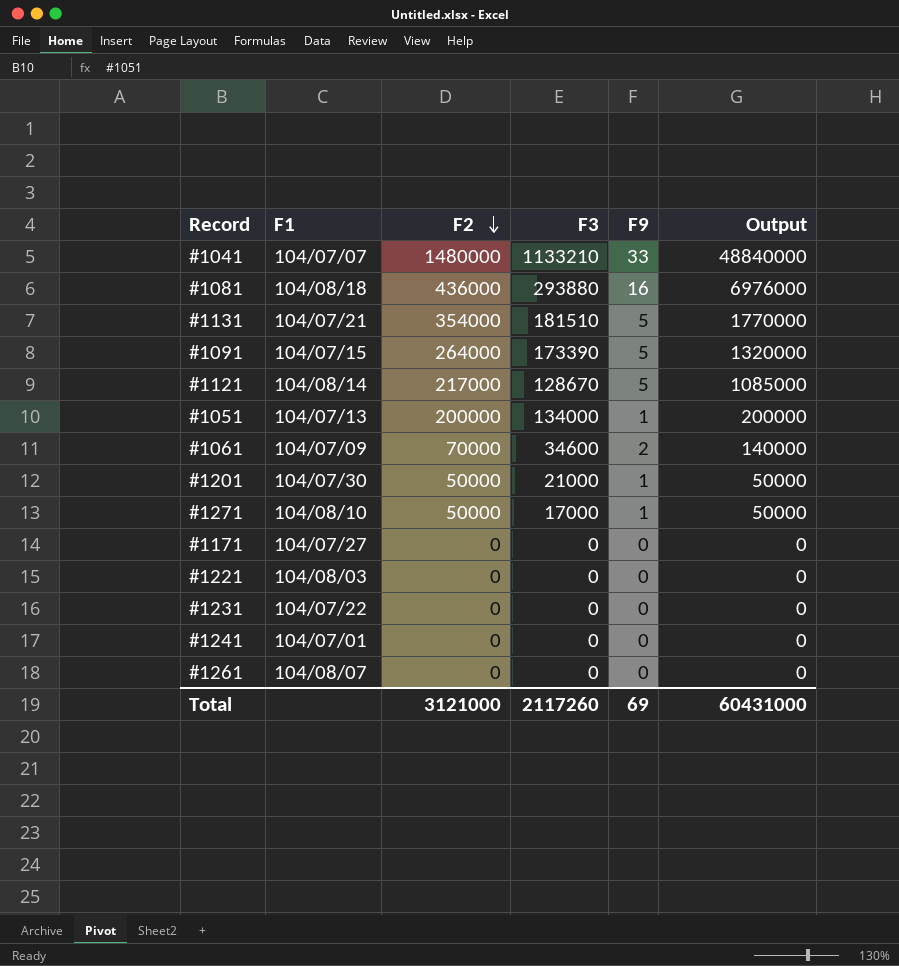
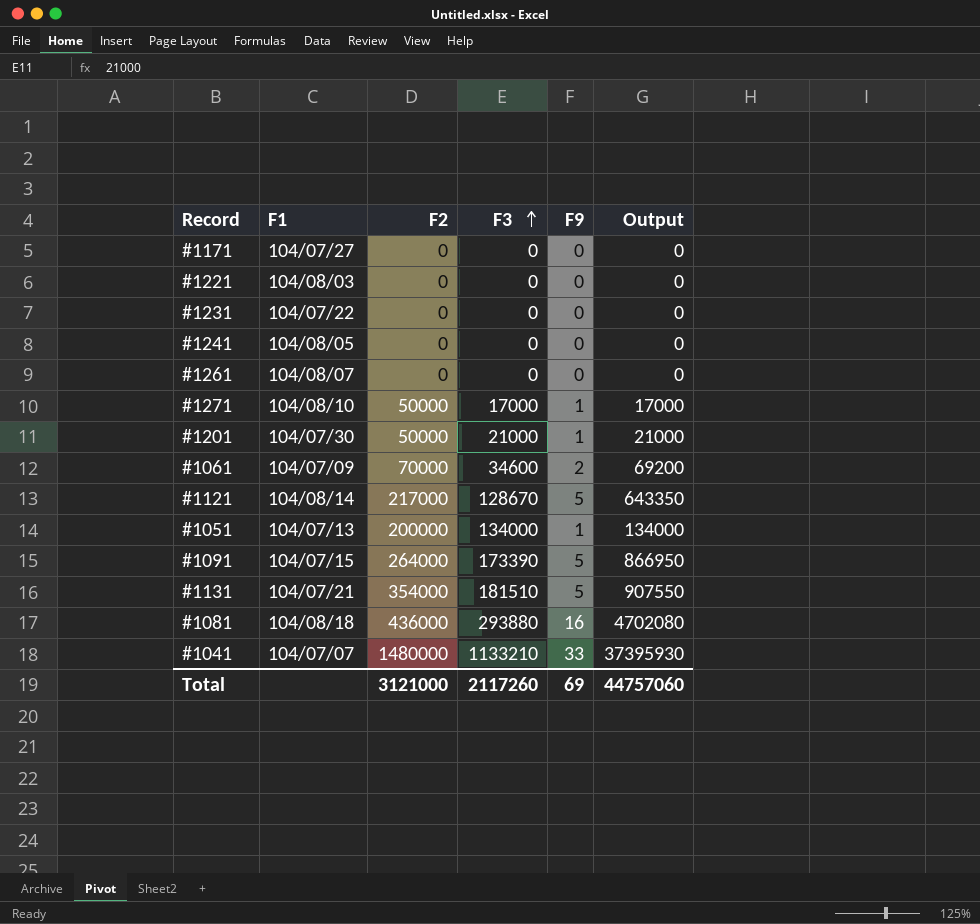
row order: F2 descending -> F3 ascending
column Output | formula: [F2] * [F9] -> [F3] * [F9]
#1241 | F1: 104/07/01 -> 104/08/05
Total | Output: 60431000 -> 44757060

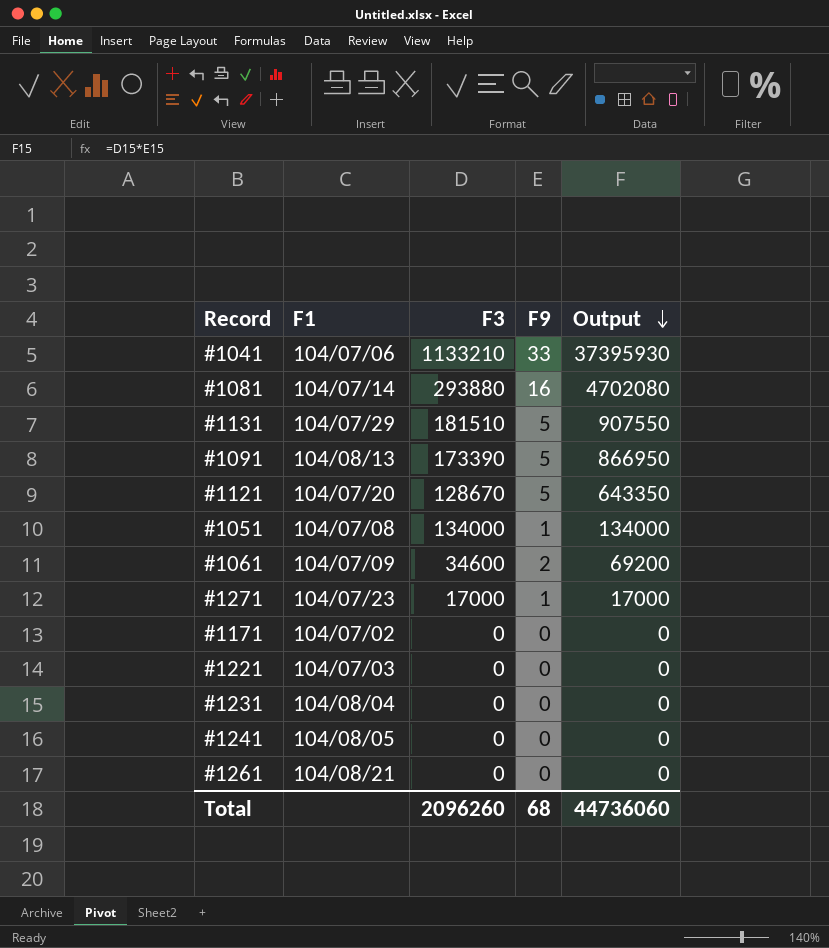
row order: F3 ascending -> Output descending
column F2 | position: 3 -> none
row #1201: 104/07/30 | 50000 | 21000 | 1 | 21000 -> none
#1041 | F1: 104/07/07 -> 104/07/06
#1081 | F1: 104/08/18 -> 104/07/14
#1131 | F1: 104/07/21 -> 104/07/29
#1091 | F1: 104/07/15 -> 104/08/13
#1121 | F1: 104/08/14 -> 104/07/20
#1051 | F1: 104/07/13 -> 104/07/08
#1271 | F1: 104/08/10 -> 104/07/23
#1171 | F1: 104/07/27 -> 104/07/02
#1221 | F1: 104/08/03 -> 104/07/03
#1231 | F1: 104/07/22 -> 104/08/04
#1261 | F1: 104/08/07 -> 104/08/21
Total | F3: 2117260 -> 2096260
Total | F9: 69 -> 68
Total | Output: 44757060 -> 44736060

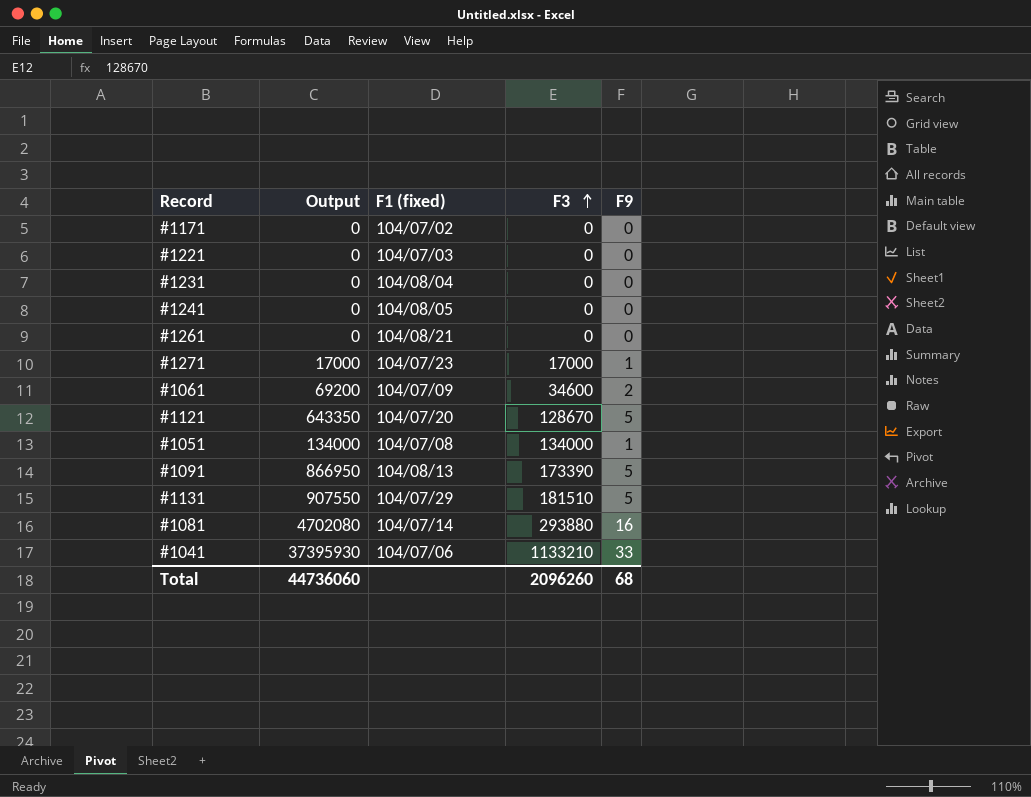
row order: Output descending -> F3 ascending
column Output | position: 5 -> 2
column name: F1 -> F1 (fixed)

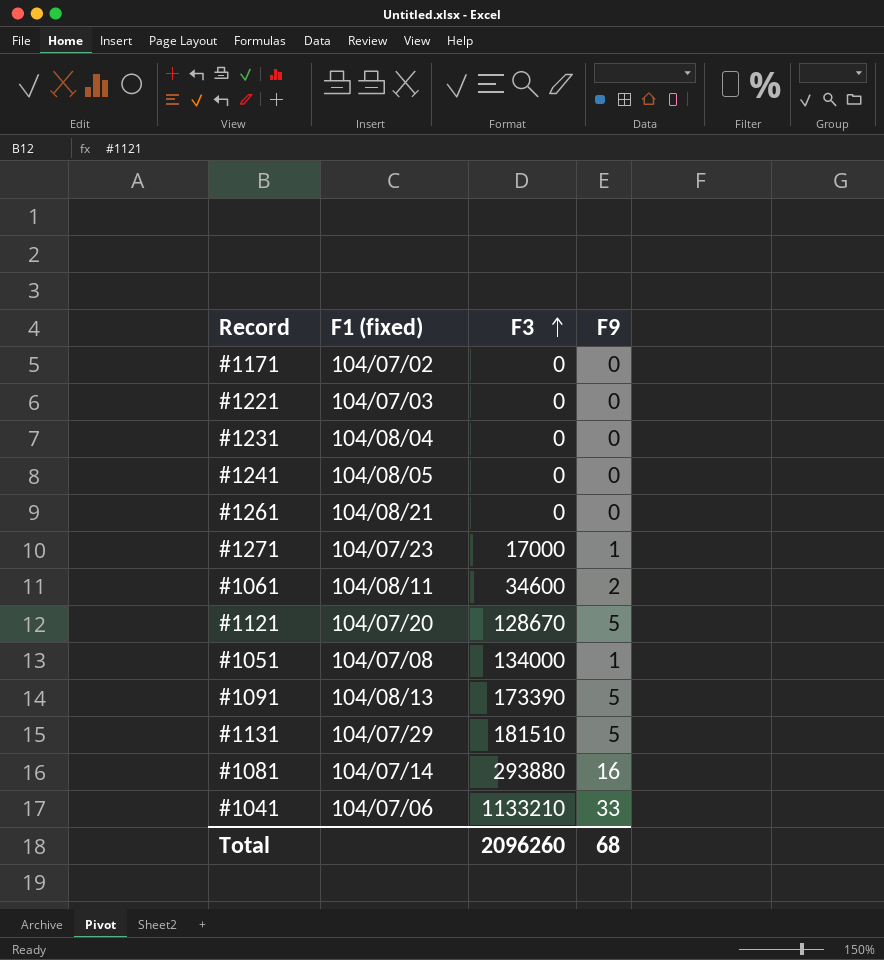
column Output | formula: [F3] * [F9] -> none
#1061 | F1 (fixed): 104/07/09 -> 104/08/11

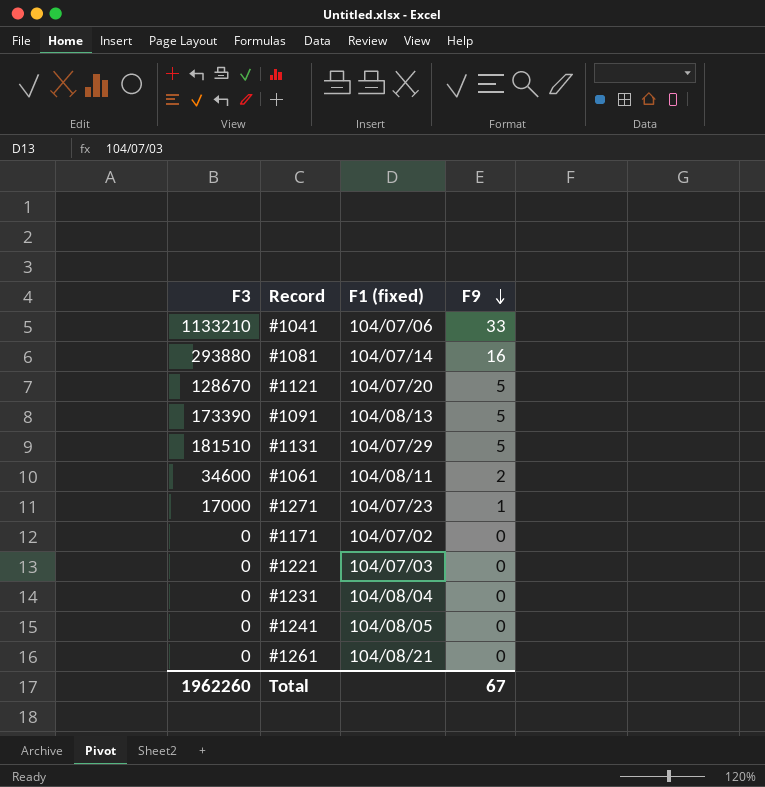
row order: F3 ascending -> F9 descending
column F3 | position: 3 -> 1
row #1051: 104/07/08 | 134000 | 1 -> none
Total | F3: 2096260 -> 1962260
Total | F9: 68 -> 67

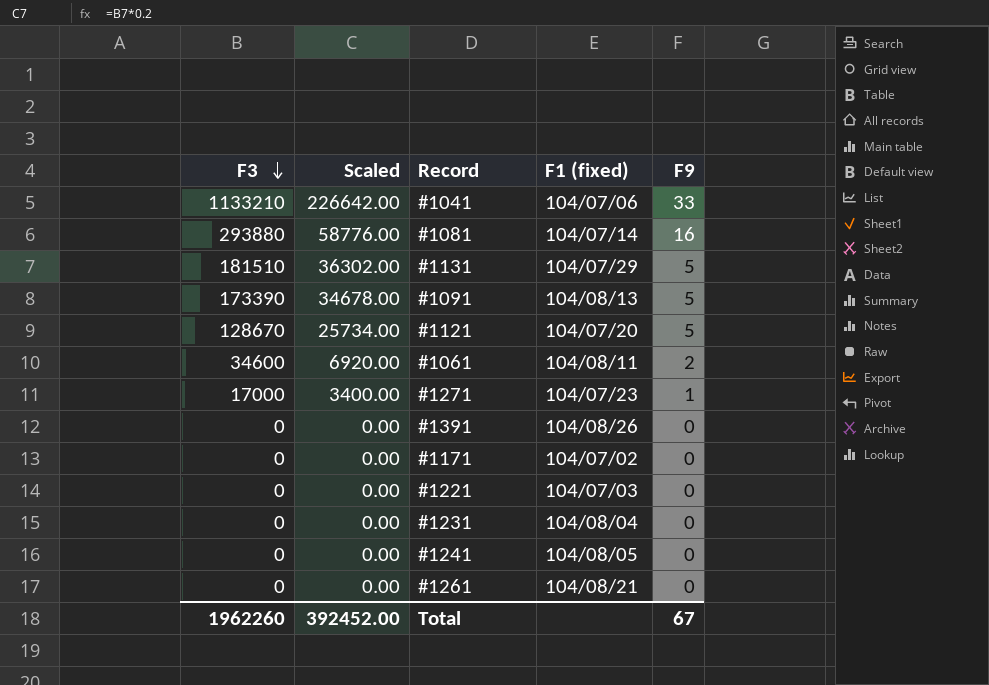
row order: F9 descending -> F3 descending
column Scaled | formula: none -> [F3] * 0.2
row #1391: none -> 0 | 0.00 | 104/08/26 | 0

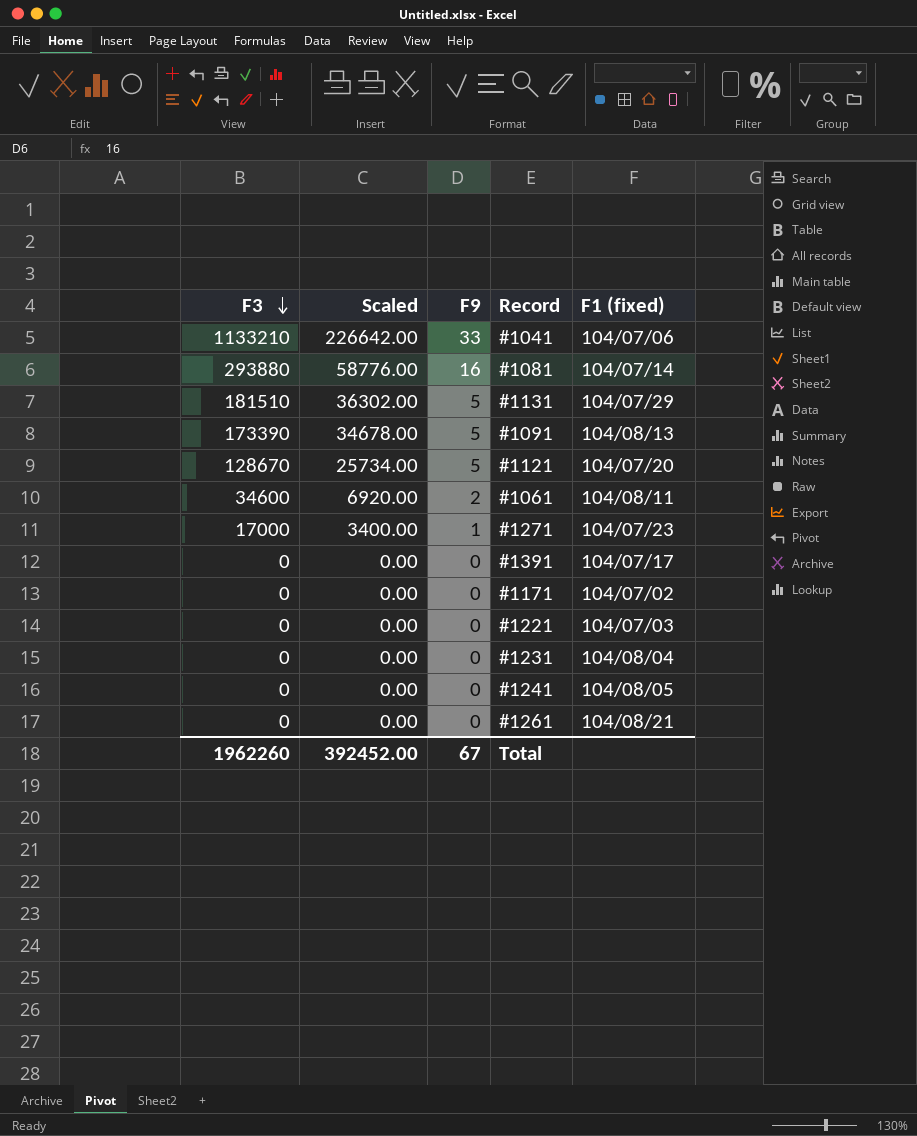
column F9 | position: 5 -> 3
#1391 | F1 (fixed): 104/08/26 -> 104/07/17

